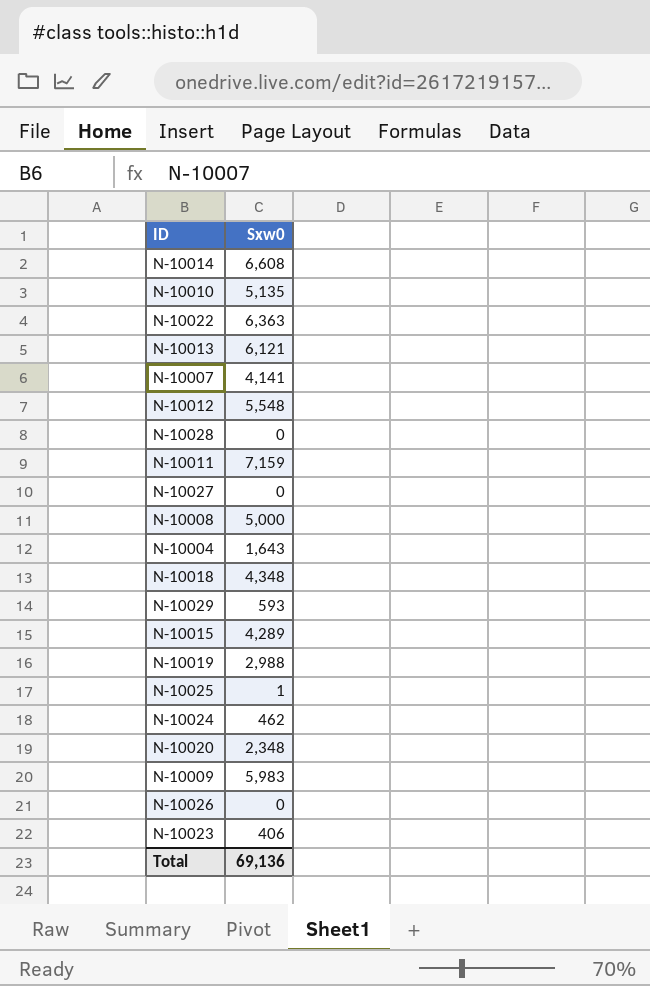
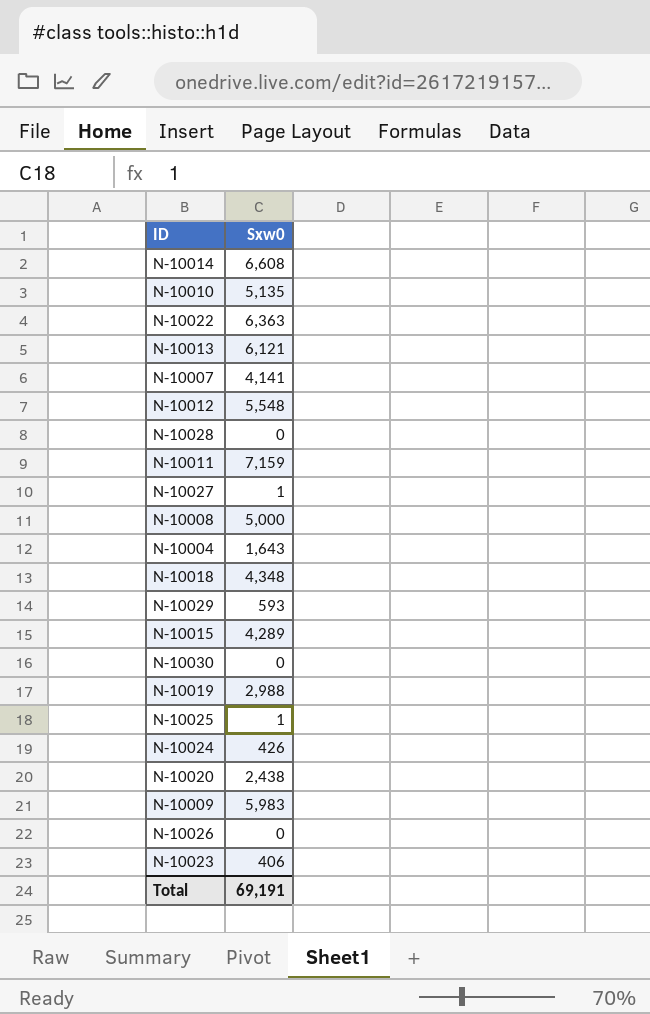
N-10027 | Sxw0: 0 -> 1
row N-10030: none -> 0
N-10024 | Sxw0: 462 -> 426
N-10020 | Sxw0: 2,348 -> 2,438
Total | Sxw0: 69,136 -> 69,191

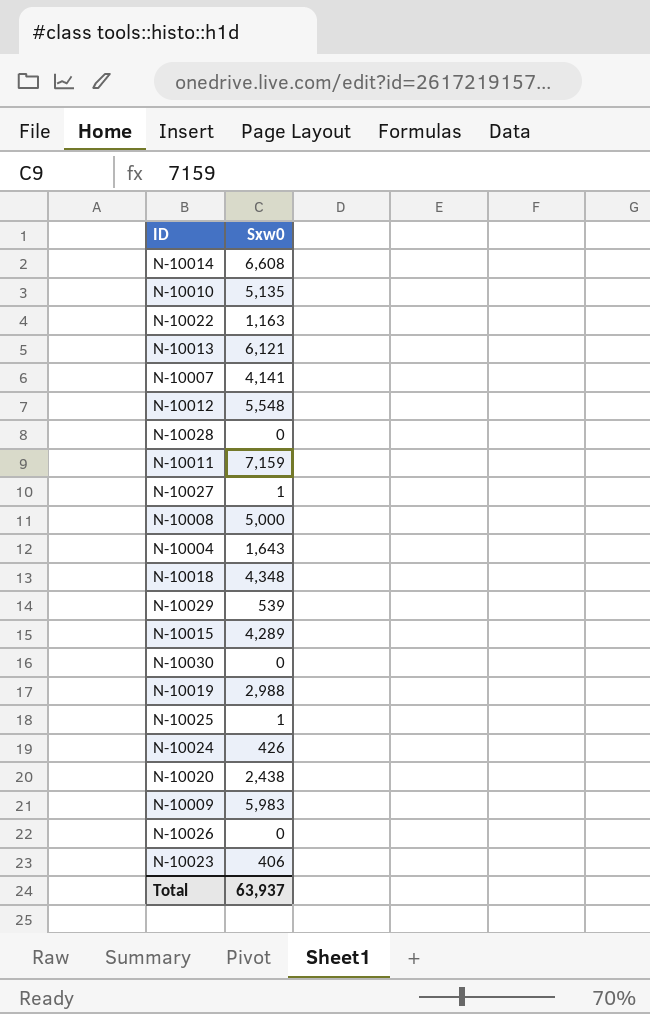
N-10022 | Sxw0: 6,363 -> 1,163
N-10029 | Sxw0: 593 -> 539
Total | Sxw0: 69,191 -> 63,937

